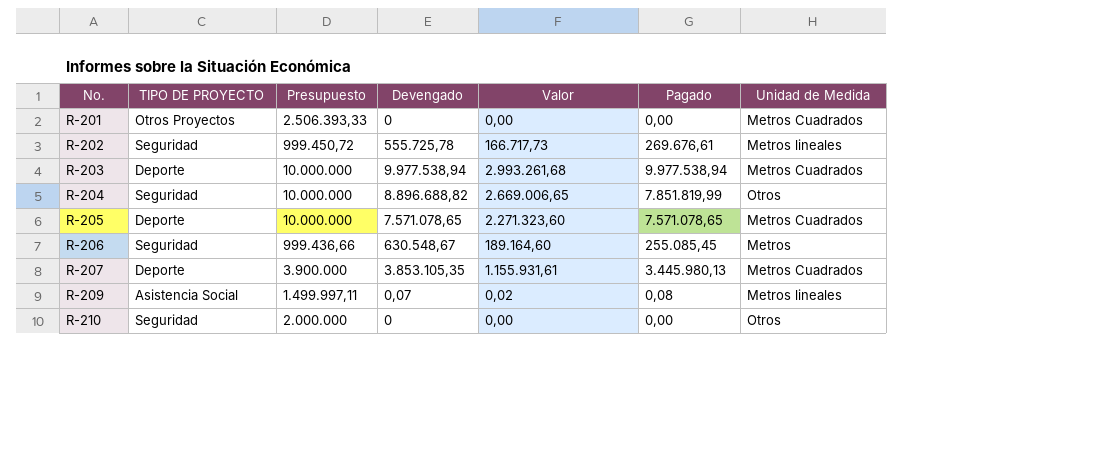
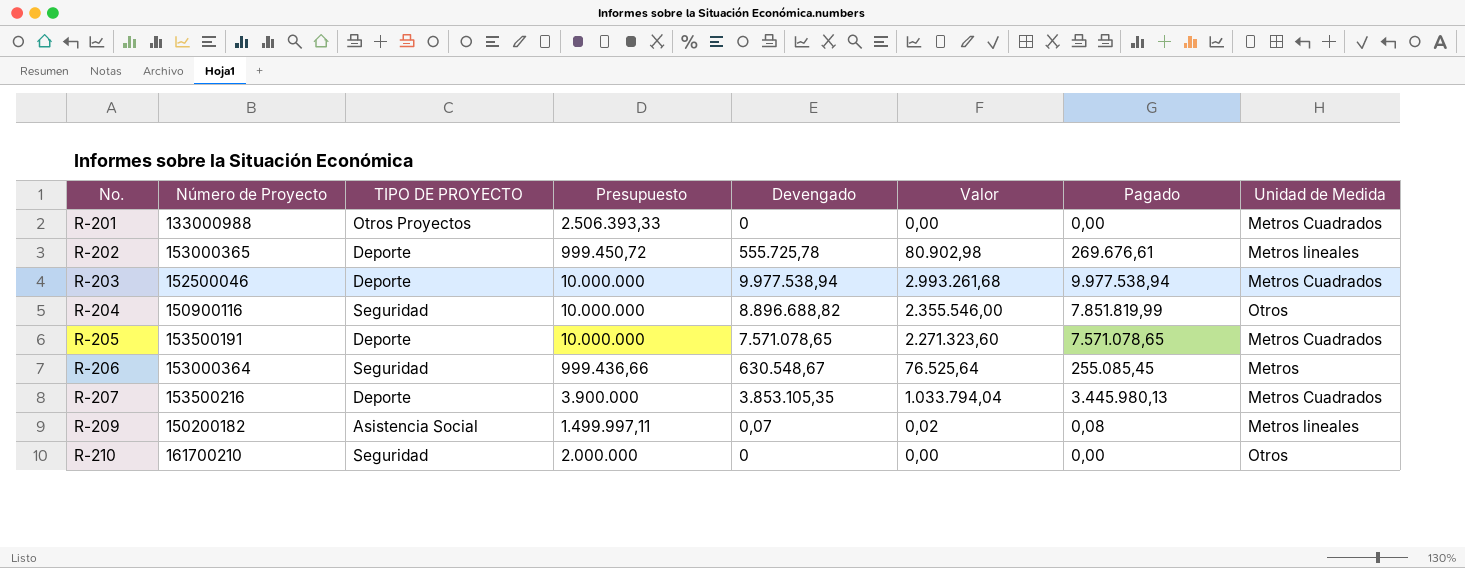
column Número de Proyecto | position: none -> 2
column Valor | formula: [Devengado] * 0,3 -> [Pagado] * 0,3
R-202 | TIPO DE PROYECTO: Seguridad -> Deporte

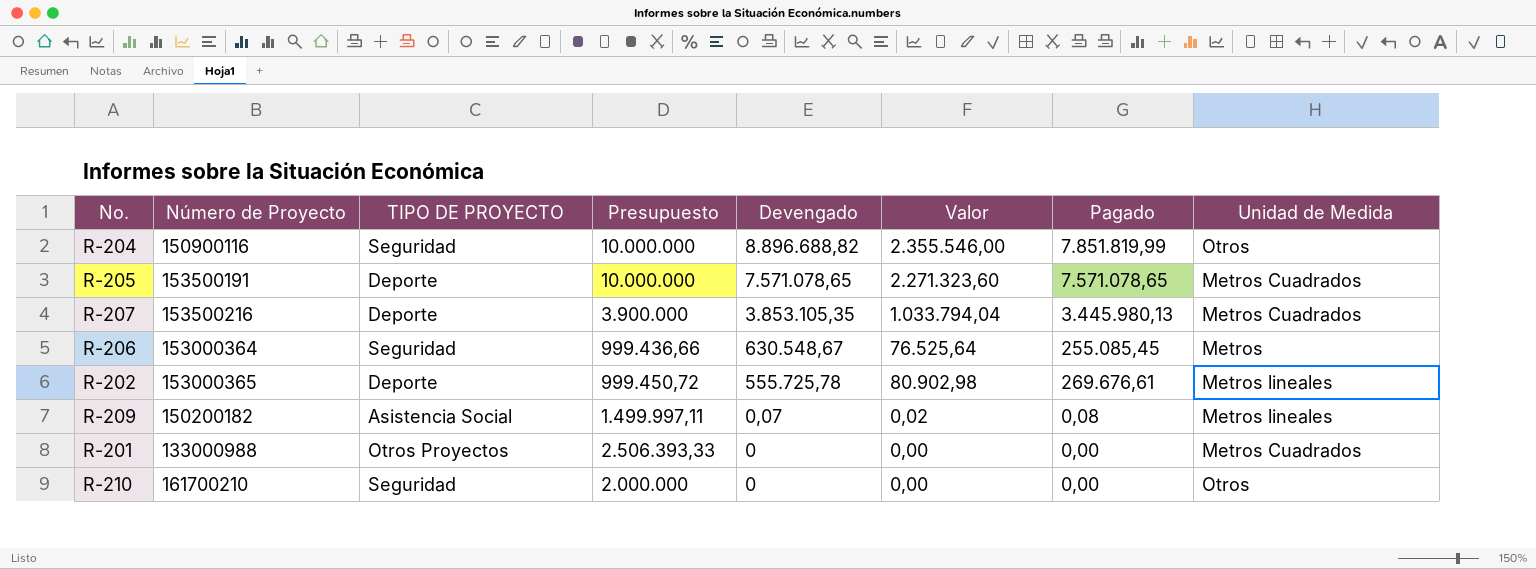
row order: No. ascending -> Devengado descending
row R-203: 152500046 | Deporte | 10.000.000 | 9.977.538,94 | 2.993.261,68 | 9.977.538,94 | Metros Cuadrados -> none

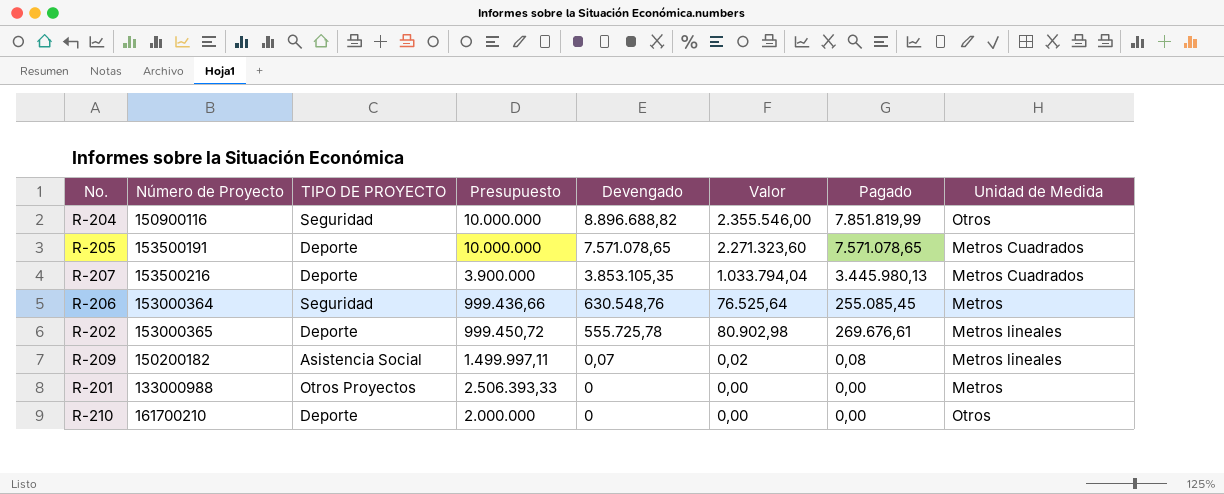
R-206 | Devengado: 630.548,67 -> 630.548,76
R-201 | Unidad de Medida: Metros Cuadrados -> Metros
R-210 | TIPO DE PROYECTO: Seguridad -> Deporte

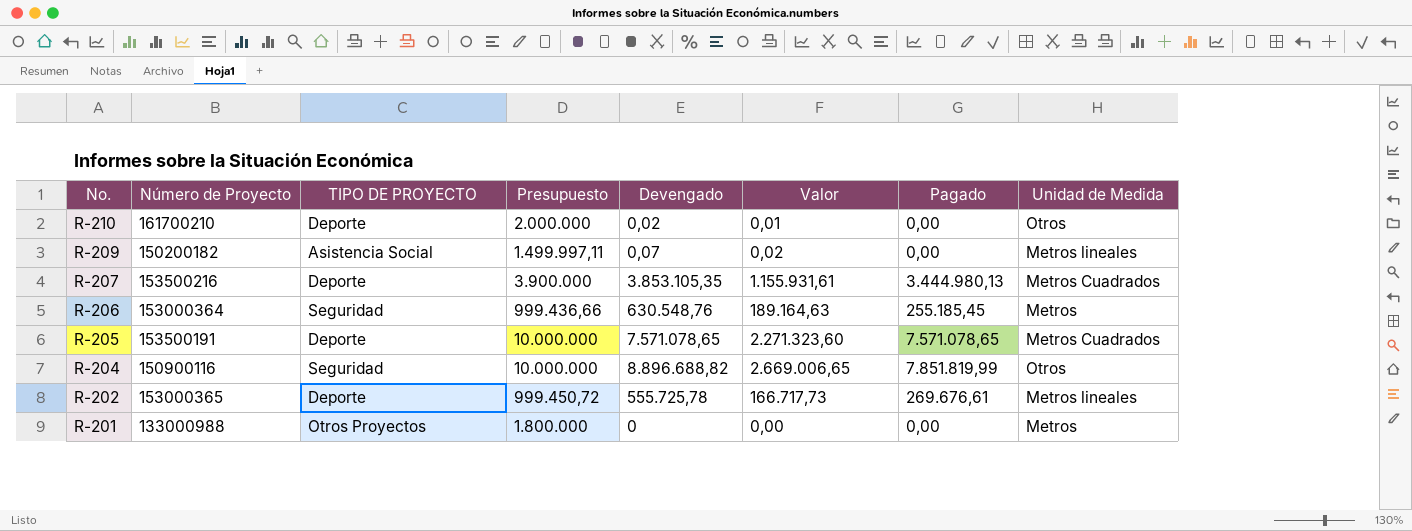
row order: Devengado descending -> No. descending
column Valor | formula: [Pagado] * 0,3 -> [Devengado] * 0,3
R-210 | Devengado: 0 -> 0,02
R-209 | Pagado: 0,08 -> 0,00
R-207 | Pagado: 3.445.980,13 -> 3.444.980,13
R-206 | Pagado: 255.085,45 -> 255.185,45
R-201 | Presupuesto: 2.506.393,33 -> 1.800.000

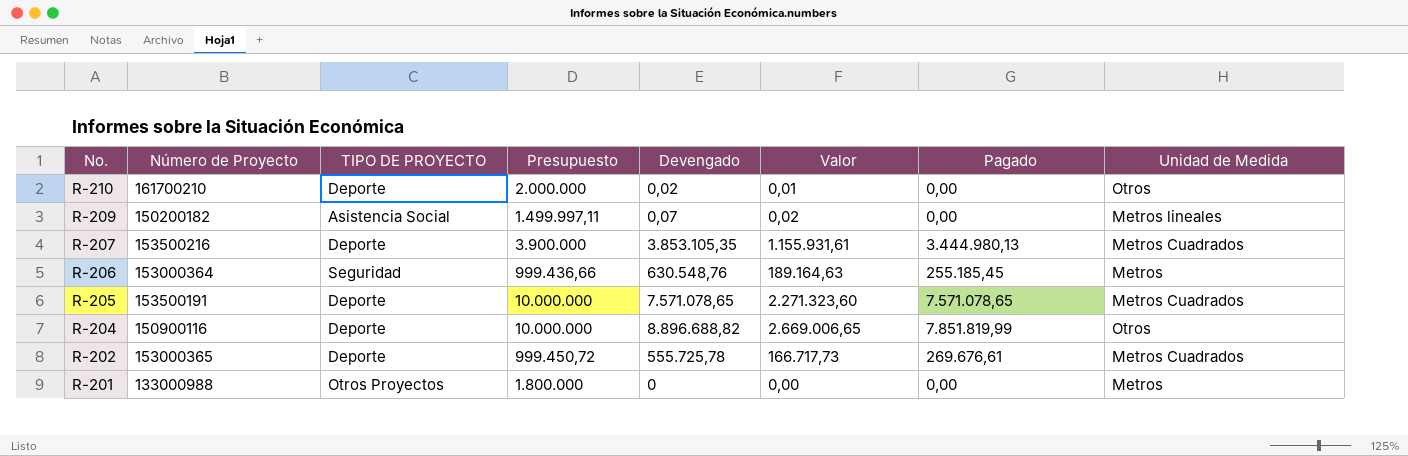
R-204 | TIPO DE PROYECTO: Seguridad -> Deporte
R-202 | Unidad de Medida: Metros lineales -> Metros Cuadrados

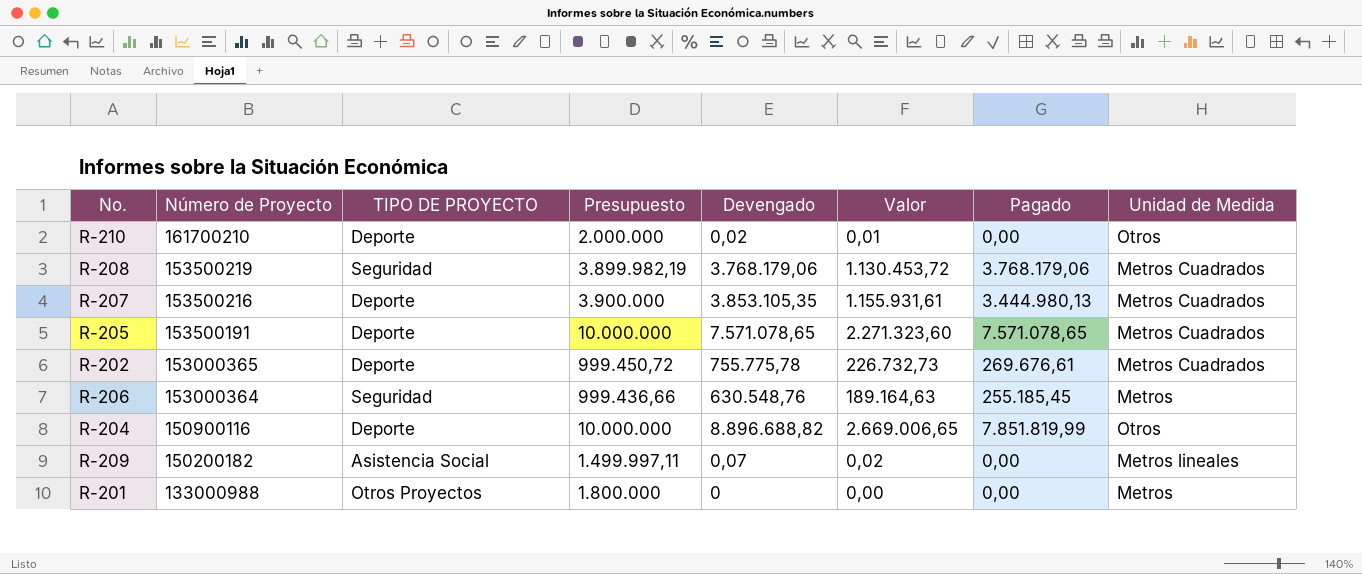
row order: No. descending -> Número de Proyecto descending
row R-208: none -> 153500219 | Seguridad | 3.899.982,19 | 3.768.179,06 | 1.130.453,72 | 3.768.179,06 | Metros Cuadrados
R-202 | Devengado: 555.725,78 -> 755.775,78
R-202 | Valor: 166.717,73 -> 226.732,73

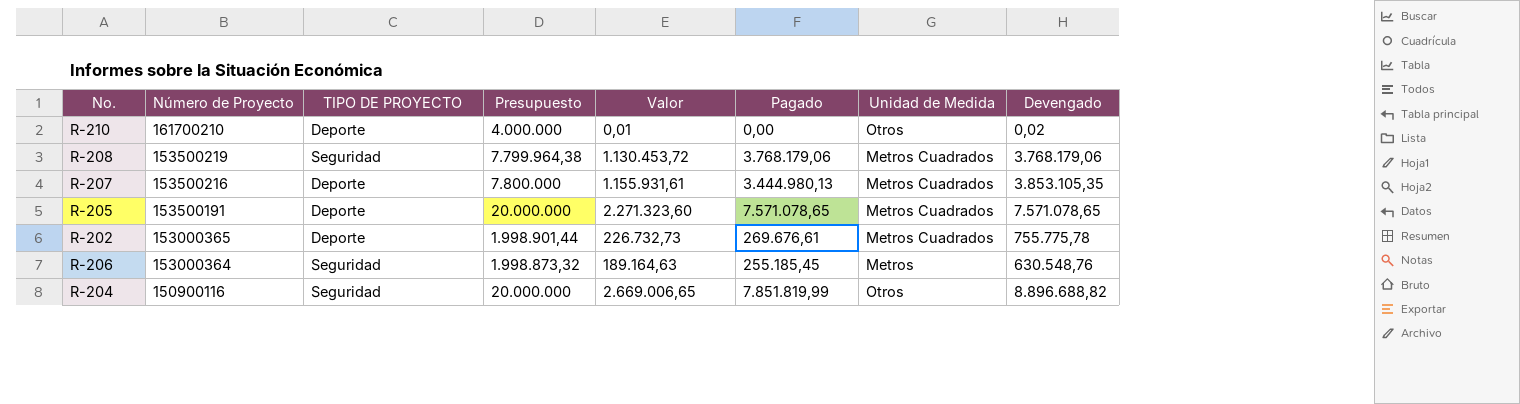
column Devengado | position: 5 -> 8
row R-209: 150200182 | Asistencia Social | 1.499.997,11 | 0,07 | 0,02 | 0,00 | Metros lineales -> none
row R-201: 133000988 | Otros Proyectos | 1.800.000 | 0 | 0,00 | 0,00 | Metros -> none
R-210 | Presupuesto: 2.000.000 -> 4.000.000
R-208 | Presupuesto: 3.899.982,19 -> 7.799.964,38
R-207 | Presupuesto: 3.900.000 -> 7.800.000
R-205 | Presupuesto: 10.000.000 -> 20.000.000
R-202 | Presupuesto: 999.450,72 -> 1.998.901,44
R-206 | Presupuesto: 999.436,66 -> 1.998.873,32
R-204 | TIPO DE PROYECTO: Deporte -> Seguridad
R-204 | Presupuesto: 10.000.000 -> 20.000.000

